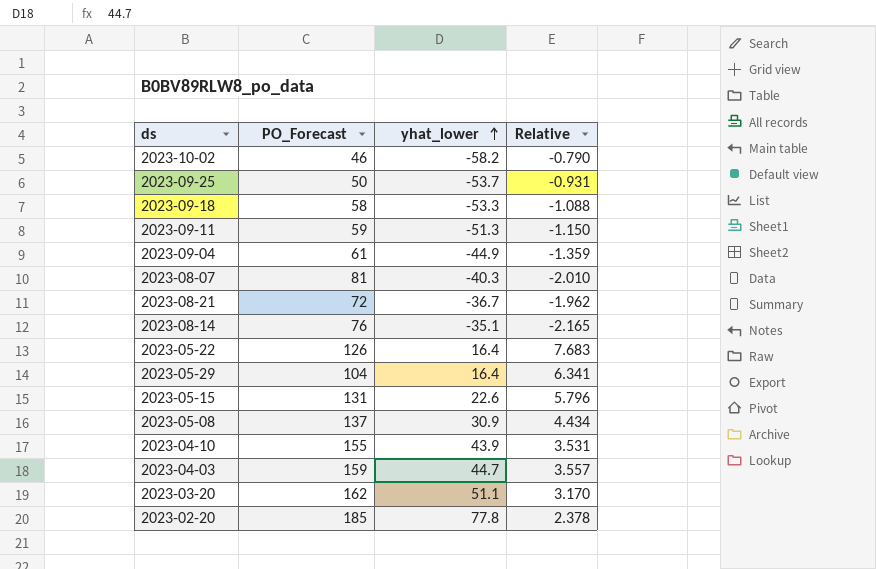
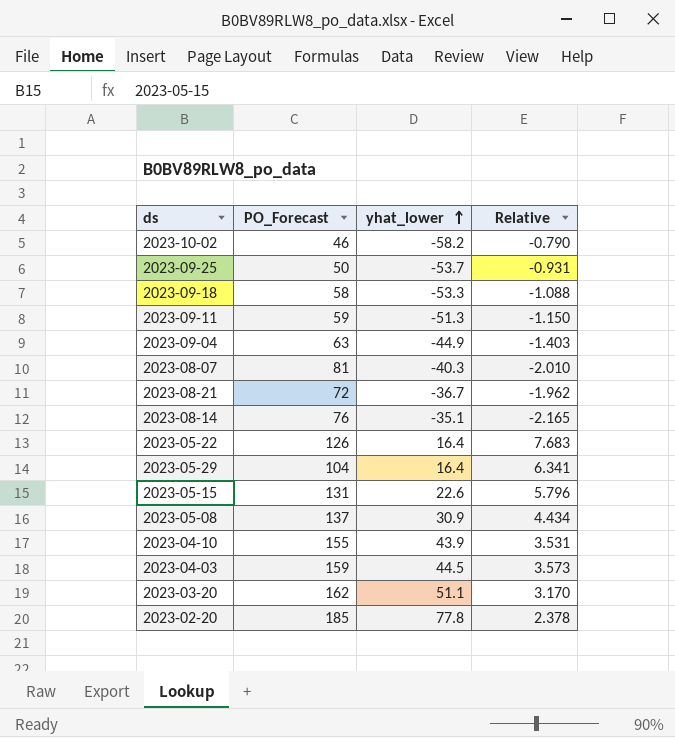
2023-09-04 | PO_Forecast: 61 -> 63
2023-09-04 | Relative: -1.359 -> -1.403
2023-04-03 | yhat_lower: 44.7 -> 44.5
2023-04-03 | Relative: 3.557 -> 3.573

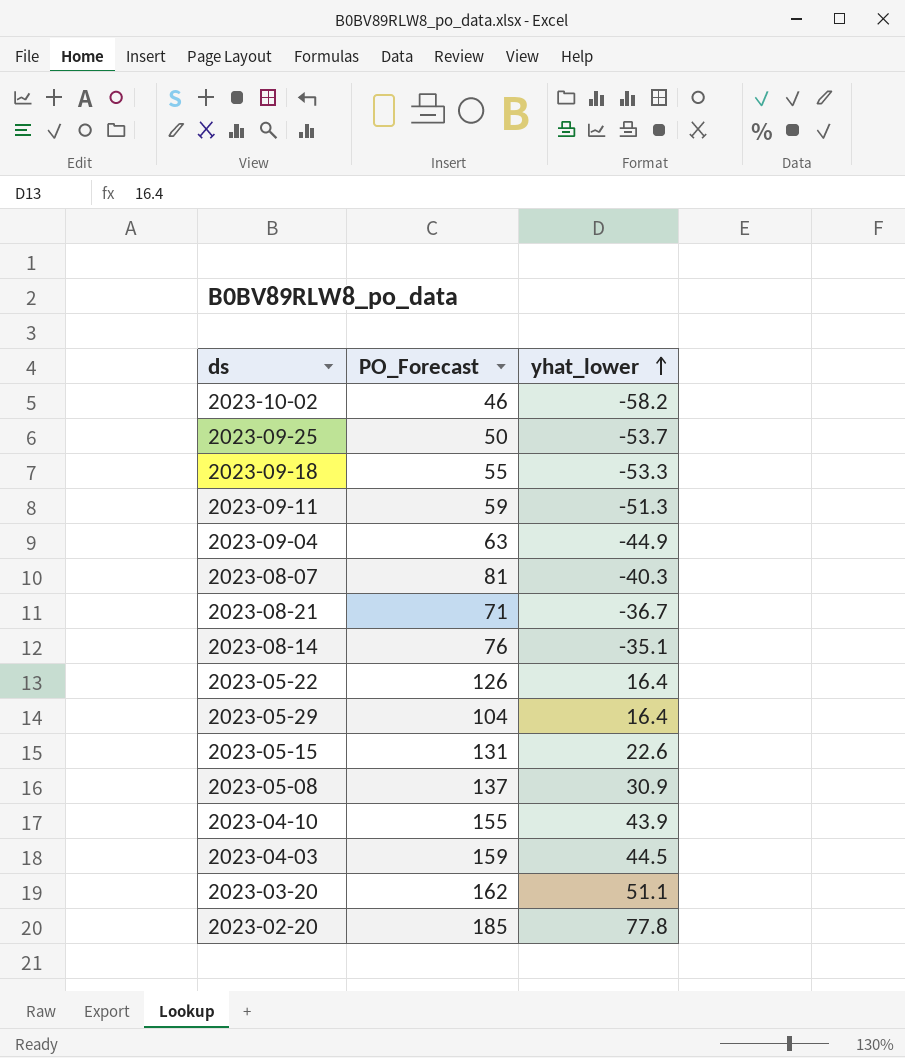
column Relative | formula: [PO_Forecast] / [yhat_lower] -> none
2023-09-18 | PO_Forecast: 58 -> 55
2023-08-21 | PO_Forecast: 72 -> 71

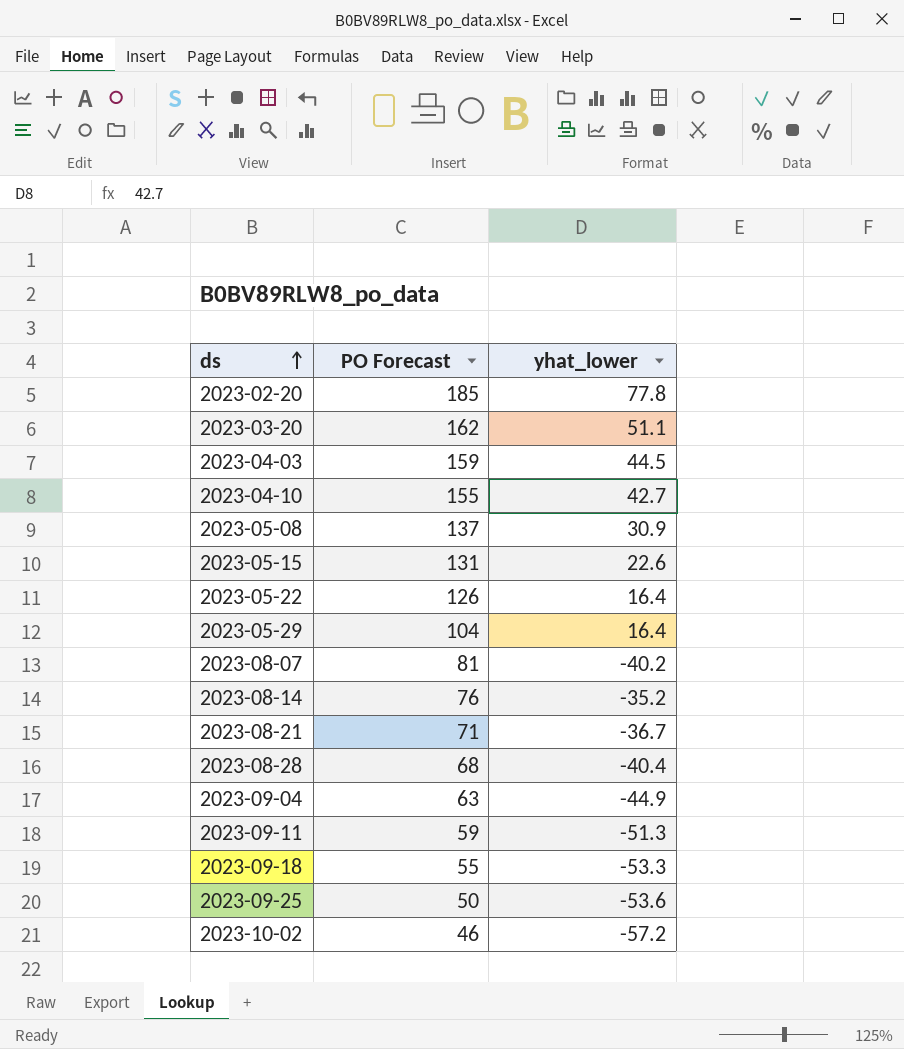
row order: yhat_lower ascending -> ds ascending
column name: PO_Forecast -> PO Forecast
2023-04-10 | yhat_lower: 43.9 -> 42.7
2023-08-07 | yhat_lower: -40.3 -> -40.2
2023-08-14 | yhat_lower: -35.1 -> -35.2
row 2023-08-28: none -> 68 | -40.4
2023-09-25 | yhat_lower: -53.7 -> -53.6
2023-10-02 | yhat_lower: -58.2 -> -57.2

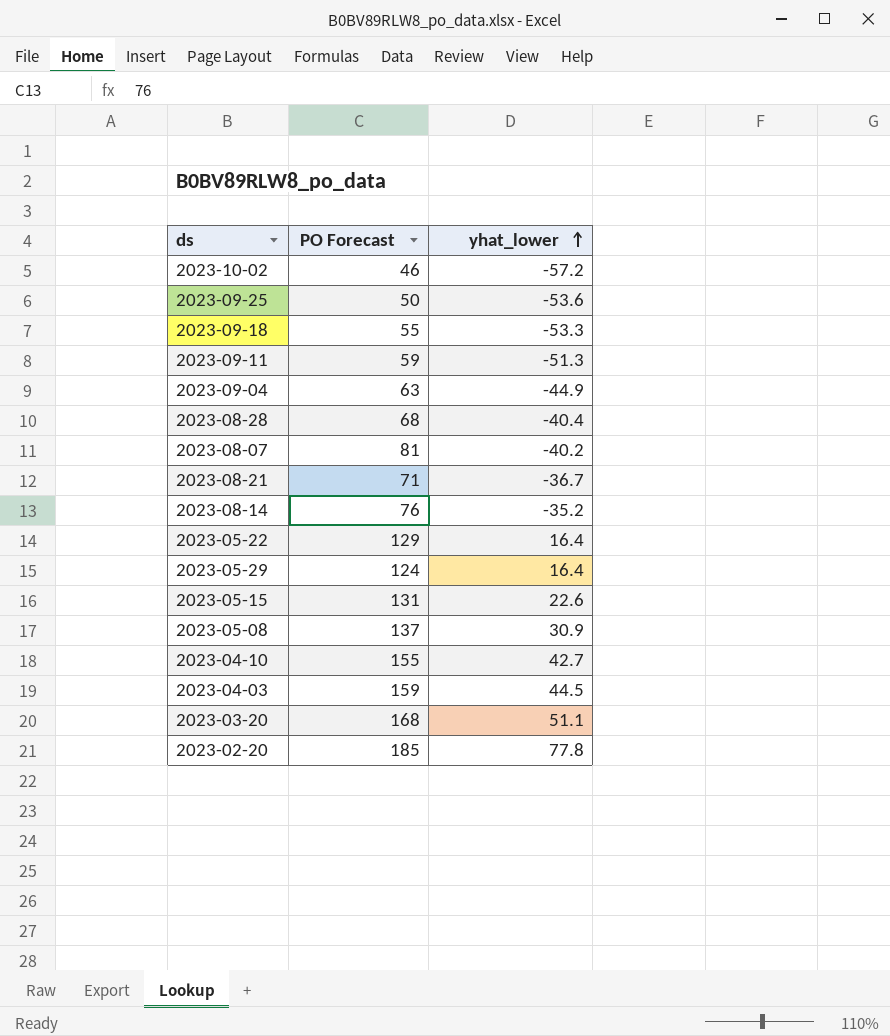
row order: ds ascending -> yhat_lower ascending
2023-05-22 | PO Forecast: 126 -> 129
2023-05-29 | PO Forecast: 104 -> 124
2023-03-20 | PO Forecast: 162 -> 168

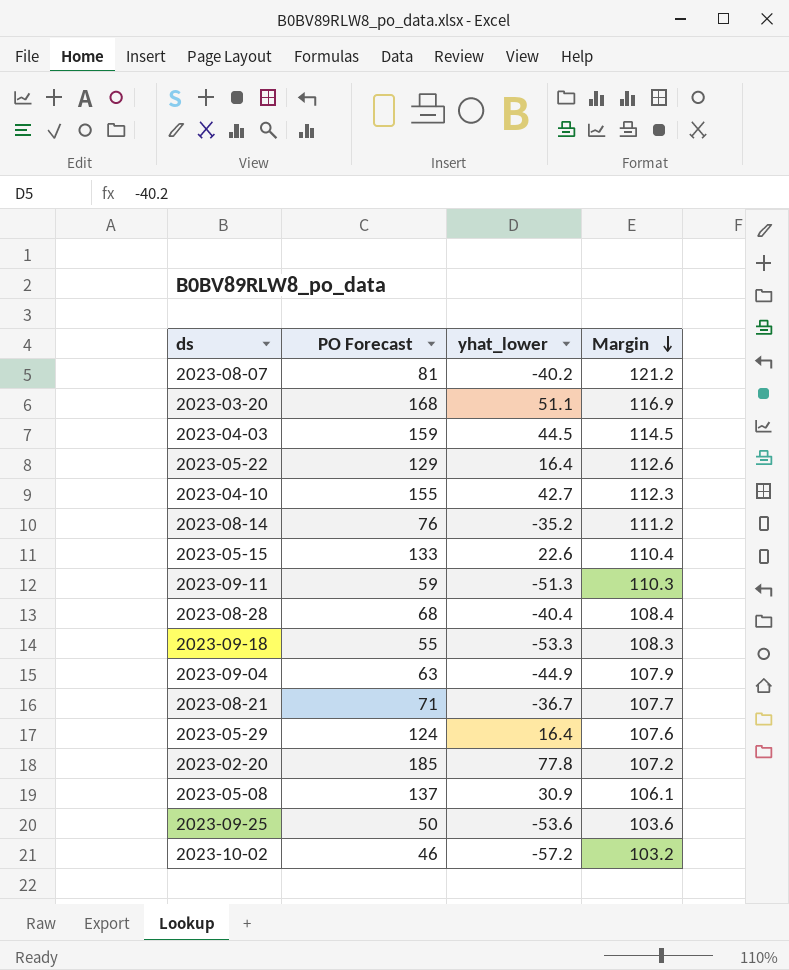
row order: yhat_lower ascending -> Margin descending
column Margin | formula: none -> [PO Forecast] - [yhat_lower]
2023-05-15 | PO Forecast: 131 -> 133

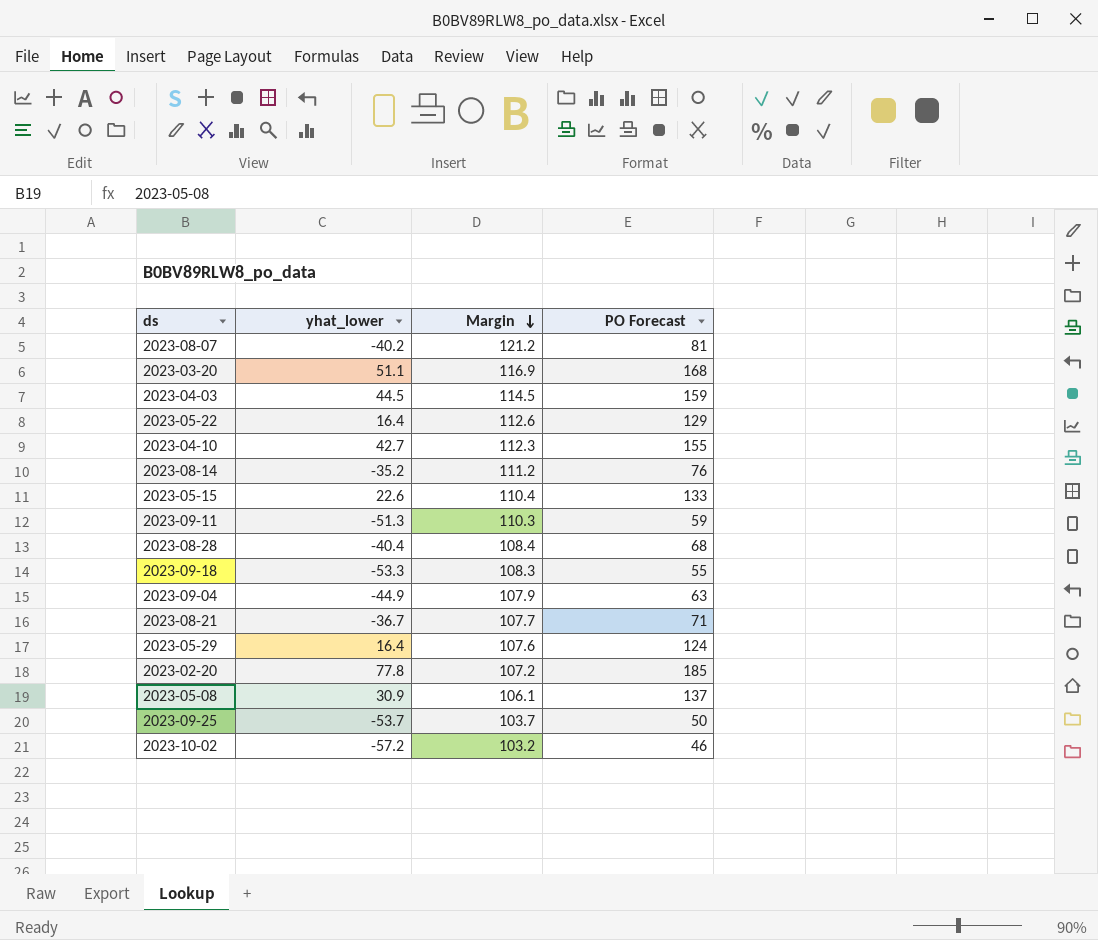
column PO Forecast | position: 2 -> 4
2023-09-25 | yhat_lower: -53.6 -> -53.7
2023-09-25 | Margin: 103.6 -> 103.7

